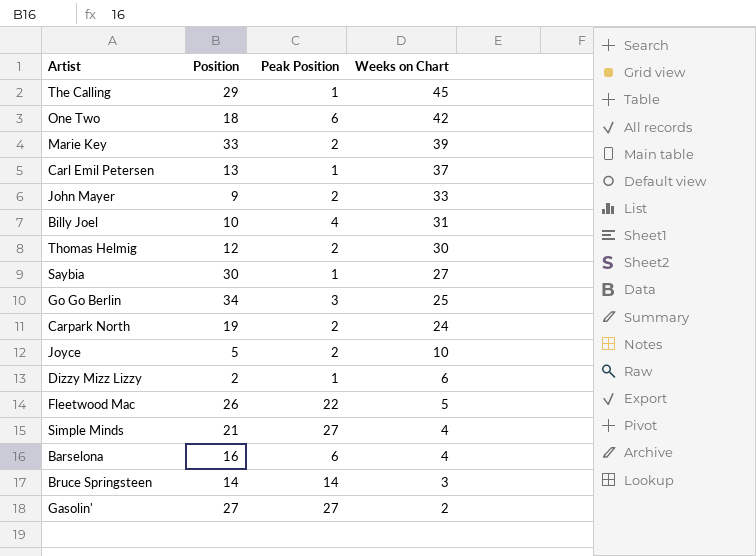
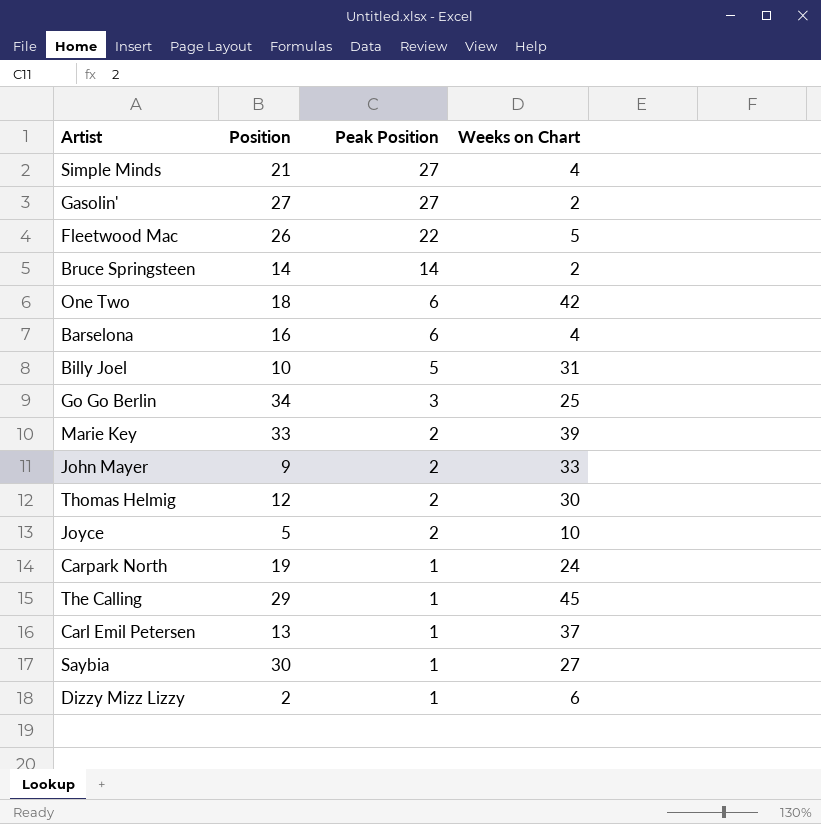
row order: Weeks on Chart descending -> Peak Position descending
Bruce Springsteen | Weeks on Chart: 3 -> 2
Billy Joel | Peak Position: 4 -> 5
Carpark North | Peak Position: 2 -> 1

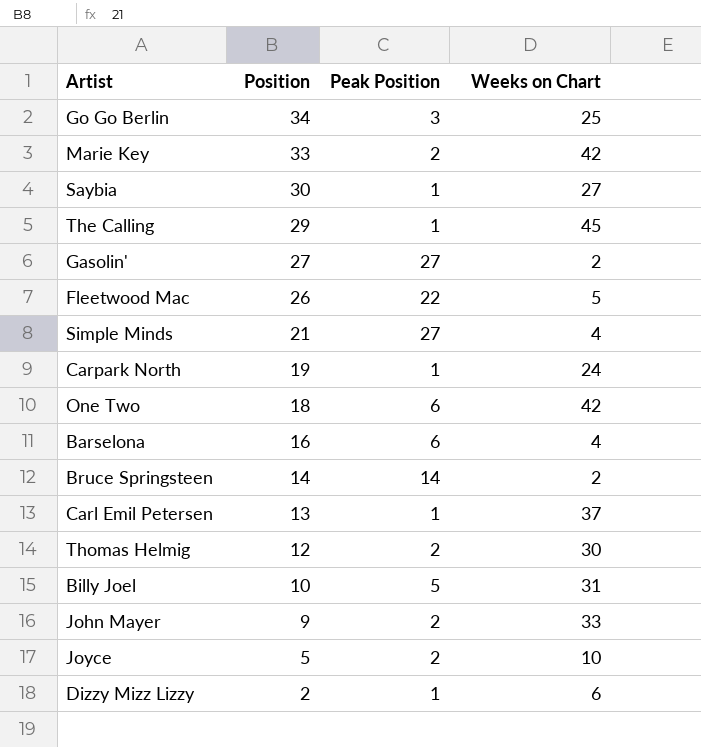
row order: Peak Position descending -> Position descending
Marie Key | Weeks on Chart: 39 -> 42

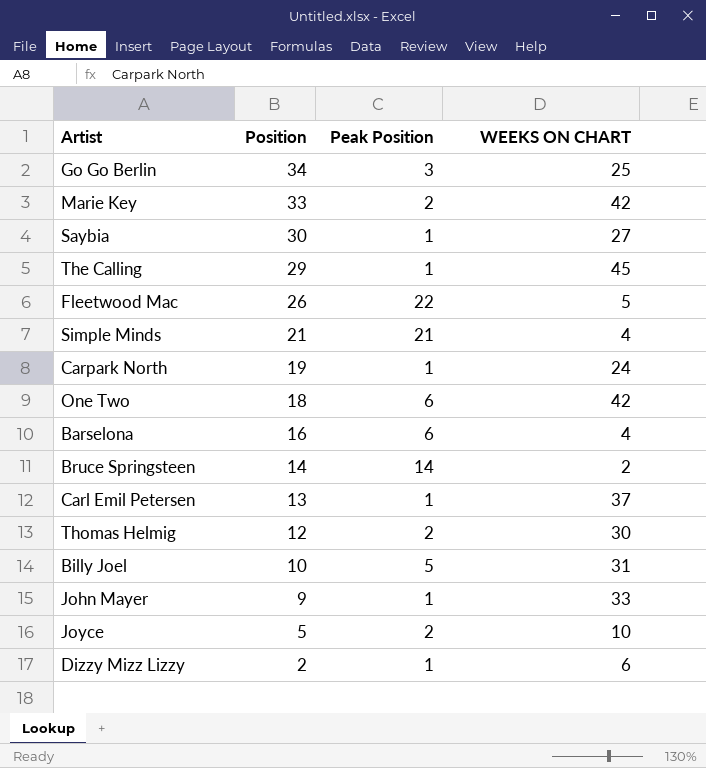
column name: Weeks on Chart -> WEEKS ON CHART
row Gasolin': 27 | 27 | 2 -> none
Simple Minds | Peak Position: 27 -> 21
John Mayer | Peak Position: 2 -> 1

